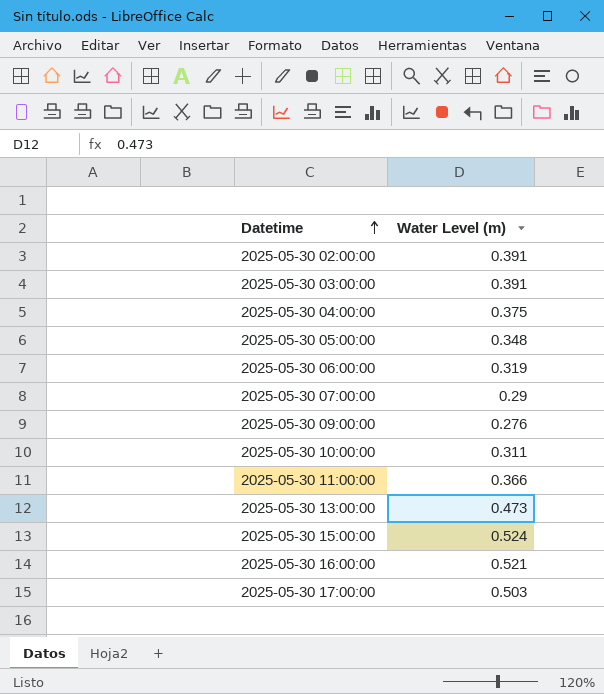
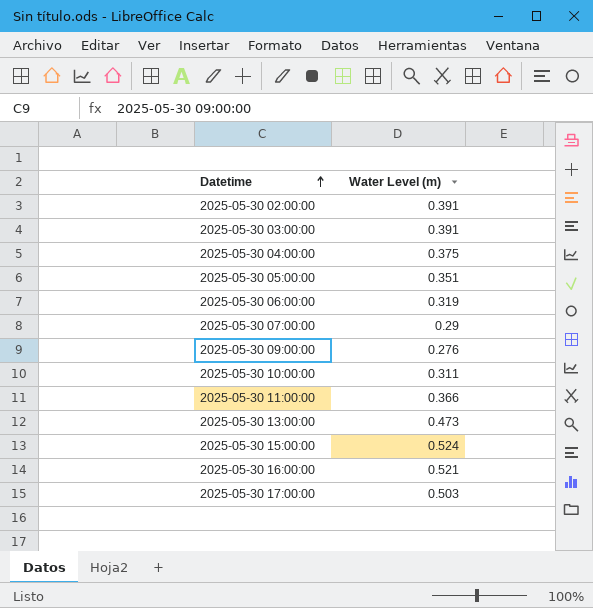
2025-05-30 05:00:00 | Water Level (m): 0.348 -> 0.351

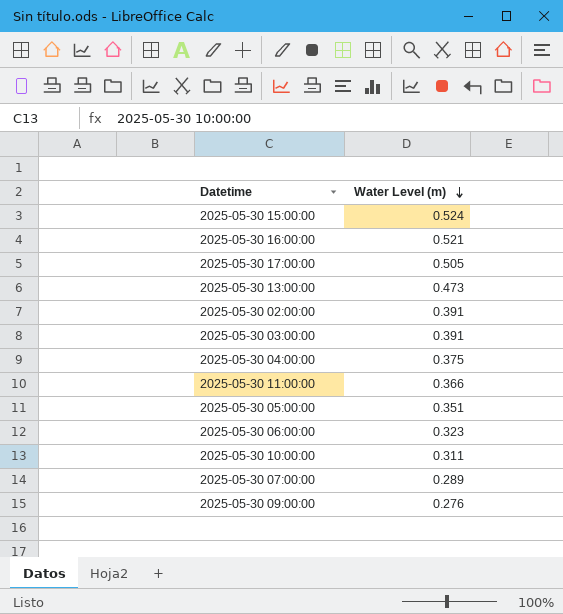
row order: Datetime ascending -> Water Level (m) descending
2025-05-30 17:00:00 | Water Level (m): 0.503 -> 0.505
2025-05-30 06:00:00 | Water Level (m): 0.319 -> 0.323
2025-05-30 07:00:00 | Water Level (m): 0.29 -> 0.289

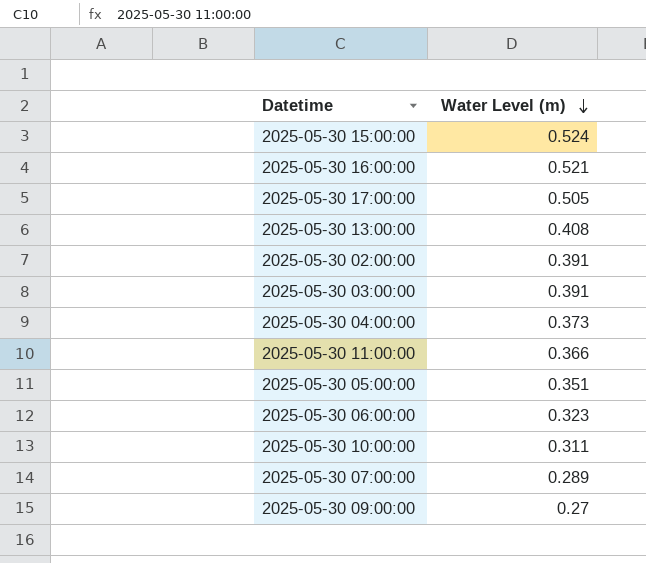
2025-05-30 13:00:00 | Water Level (m): 0.473 -> 0.408
2025-05-30 04:00:00 | Water Level (m): 0.375 -> 0.373
2025-05-30 09:00:00 | Water Level (m): 0.276 -> 0.27

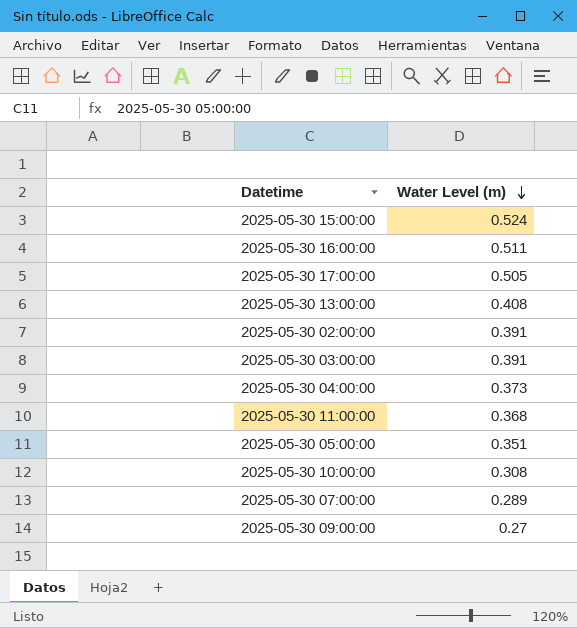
row 2025-05-30 06:00:00: 0.323 -> none
2025-05-30 16:00:00 | Water Level (m): 0.521 -> 0.511
2025-05-30 11:00:00 | Water Level (m): 0.366 -> 0.368
2025-05-30 10:00:00 | Water Level (m): 0.311 -> 0.308

